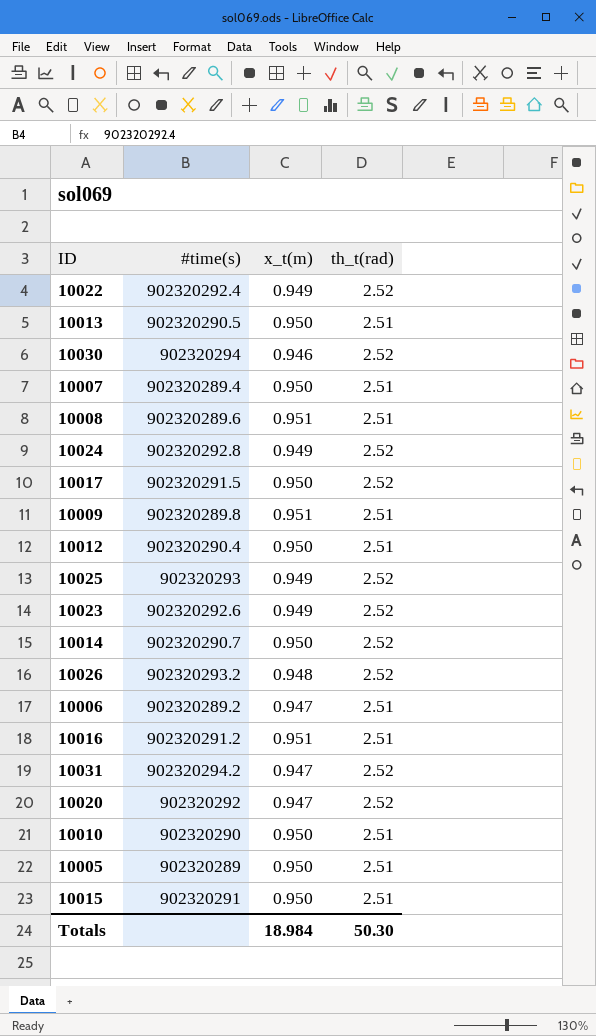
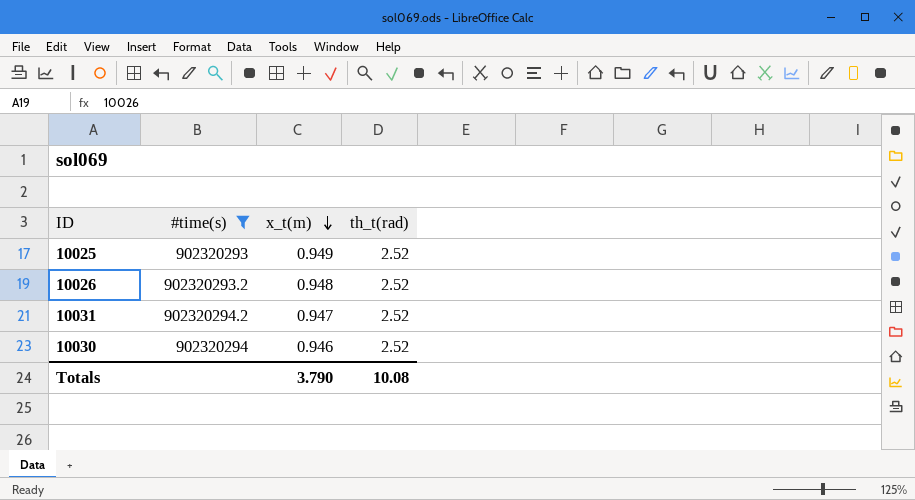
filter: none -> #time(s) >= 902320293
row order: none -> x_t(m) descending
Totals | x_t(m): 18.984 -> 3.790
Totals | th_t(rad): 50.30 -> 10.08

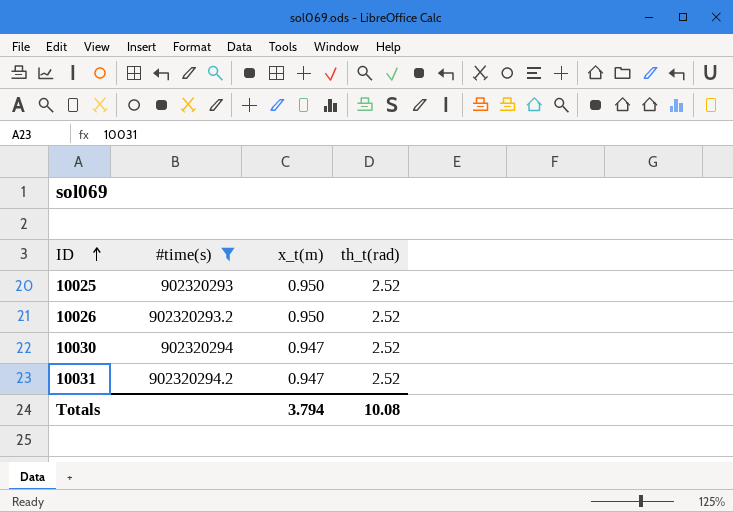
row order: x_t(m) descending -> ID ascending
10025 | x_t(m): 0.949 -> 0.950
10026 | x_t(m): 0.948 -> 0.950
10030 | x_t(m): 0.946 -> 0.947
Totals | x_t(m): 3.790 -> 3.794

